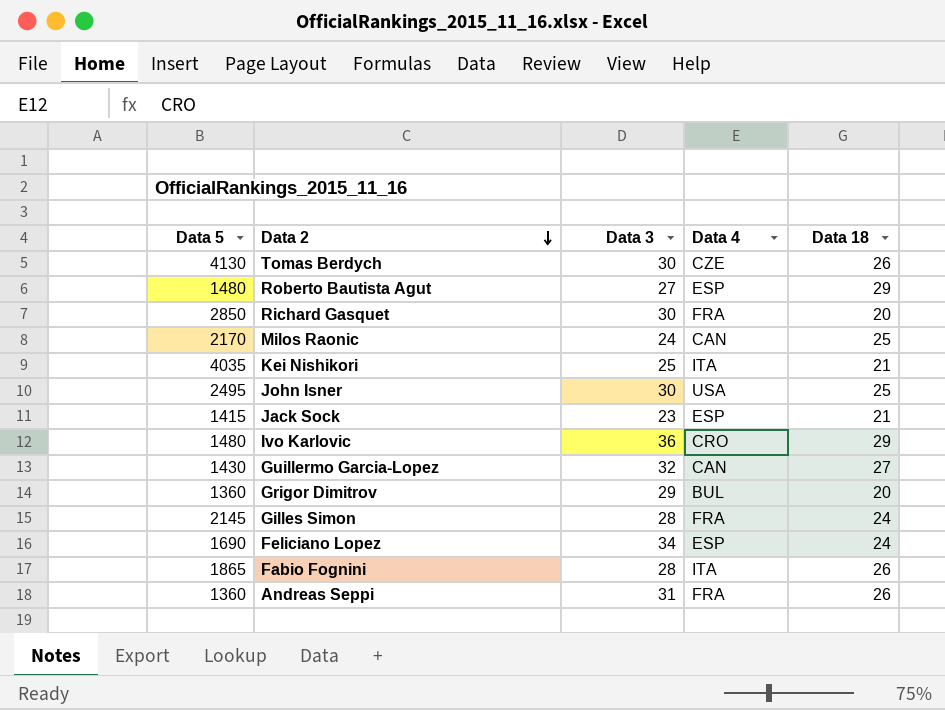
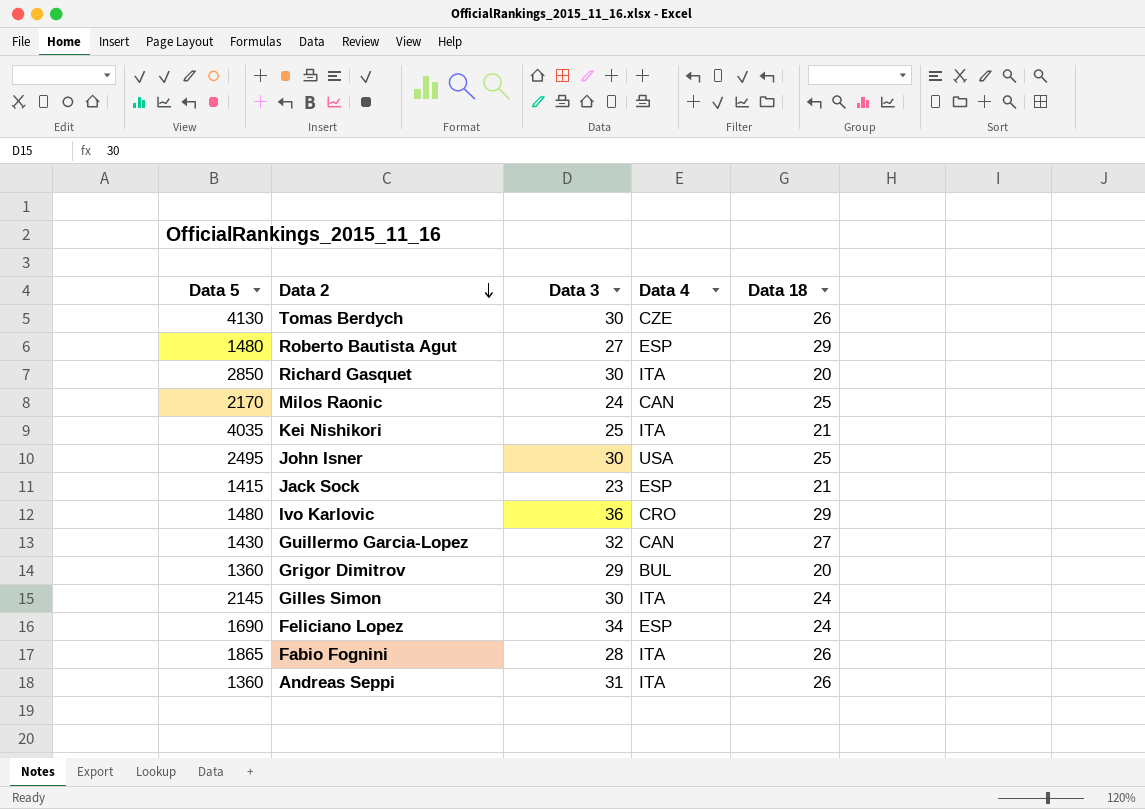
Richard Gasquet | Data 4: FRA -> ITA
Gilles Simon | Data 3: 28 -> 30
Gilles Simon | Data 4: FRA -> ITA
Andreas Seppi | Data 4: FRA -> ITA

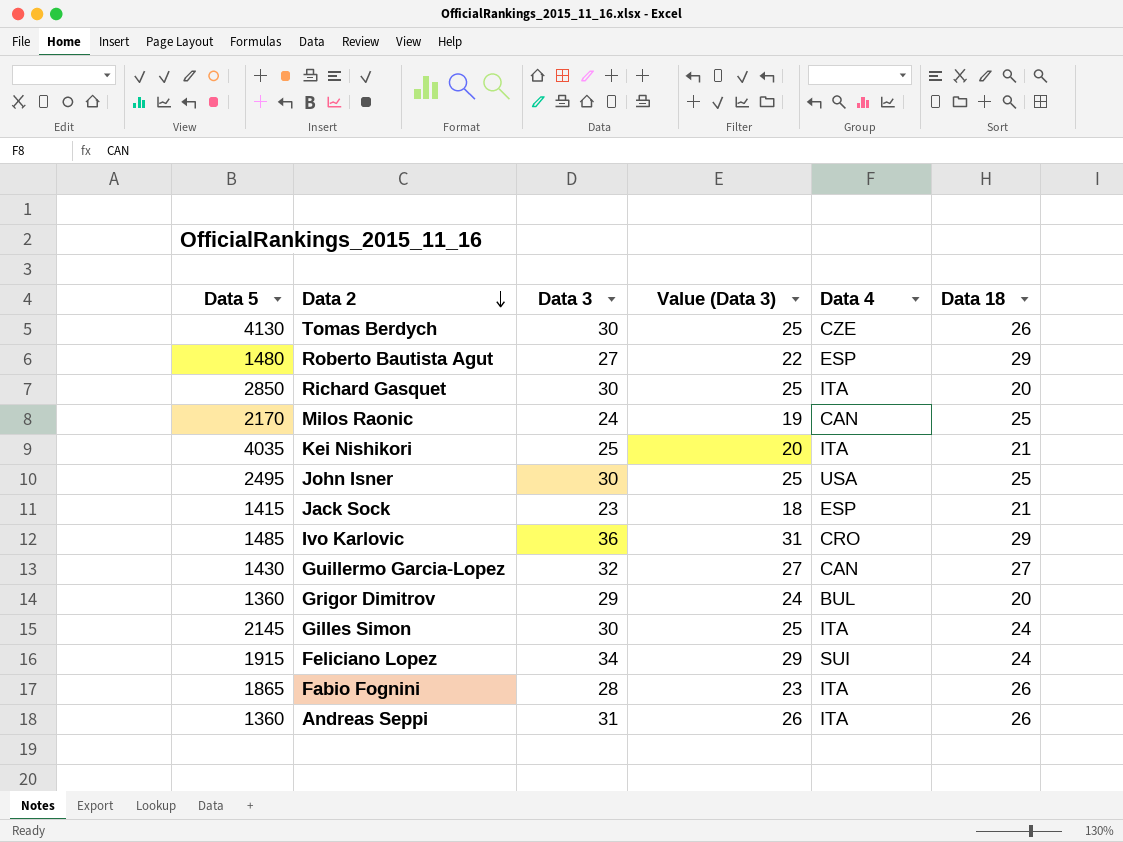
column Value (Data 3) | formula: none -> [Data 3] - 5
Ivo Karlovic | Data 5: 1480 -> 1485
Feliciano Lopez | Data 5: 1690 -> 1915
Feliciano Lopez | Data 4: ESP -> SUI

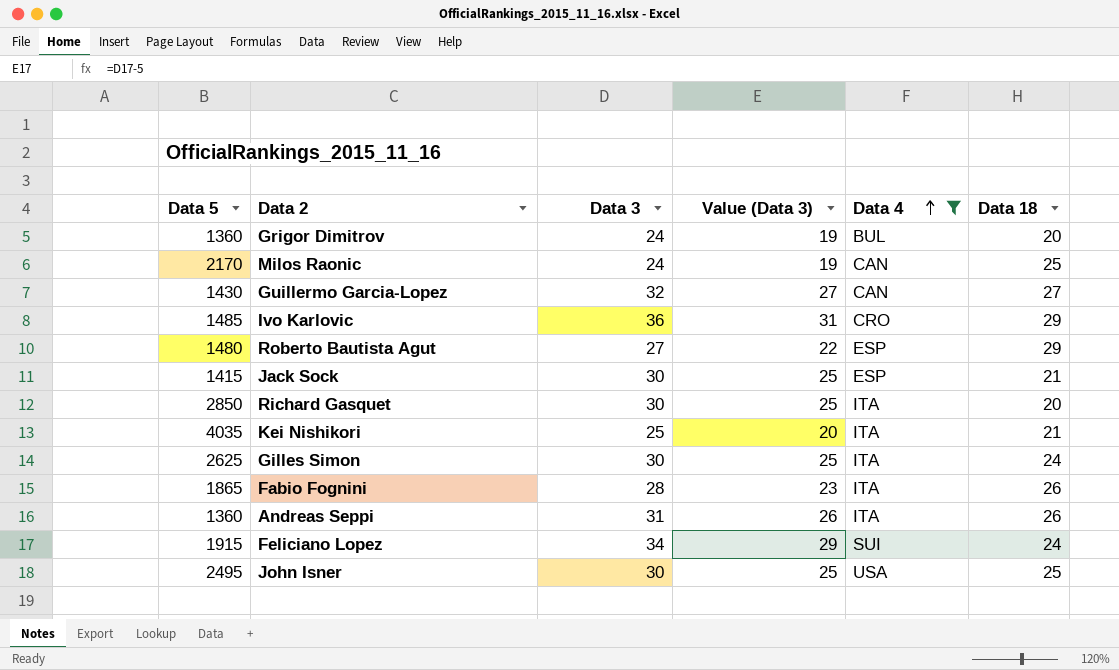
filter: none -> Data 4 != CZE
row order: Data 2 descending -> Data 4 ascending
Grigor Dimitrov | Data 3: 29 -> 24
Grigor Dimitrov | Value (Data 3): 24 -> 19
Jack Sock | Data 3: 23 -> 30
Jack Sock | Value (Data 3): 18 -> 25
Gilles Simon | Data 5: 2145 -> 2625

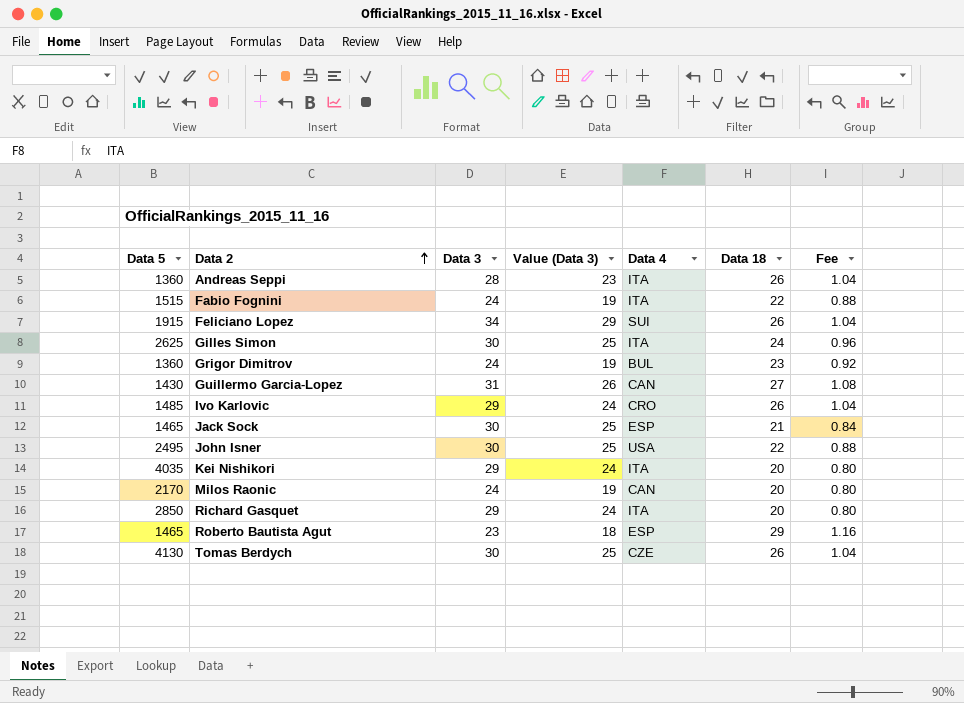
filter: Data 4 != CZE -> none
row order: Data 4 ascending -> Data 2 ascending
column Fee | formula: none -> [Data 18] * 0.04
Andreas Seppi | Data 3: 31 -> 28
Andreas Seppi | Value (Data 3): 26 -> 23
Fabio Fognini | Data 5: 1865 -> 1515
Fabio Fognini | Data 3: 28 -> 24
Fabio Fognini | Value (Data 3): 23 -> 19
Fabio Fognini | Data 18: 26 -> 22
Feliciano Lopez | Data 18: 24 -> 26
Grigor Dimitrov | Data 18: 20 -> 23
Guillermo Garcia-Lopez | Data 3: 32 -> 31
Guillermo Garcia-Lopez | Value (Data 3): 27 -> 26
Ivo Karlovic | Data 3: 36 -> 29
Ivo Karlovic | Value (Data 3): 31 -> 24
Ivo Karlovic | Data 18: 29 -> 26
Jack Sock | Data 5: 1415 -> 1465
John Isner | Data 18: 25 -> 22
Kei Nishikori | Data 3: 25 -> 29
Kei Nishikori | Value (Data 3): 20 -> 24
Kei Nishikori | Data 18: 21 -> 20
Milos Raonic | Data 18: 25 -> 20
Richard Gasquet | Data 3: 30 -> 29
Richard Gasquet | Value (Data 3): 25 -> 24
Roberto Bautista Agut | Data 5: 1480 -> 1465
Roberto Bautista Agut | Data 3: 27 -> 23
Roberto Bautista Agut | Value (Data 3): 22 -> 18

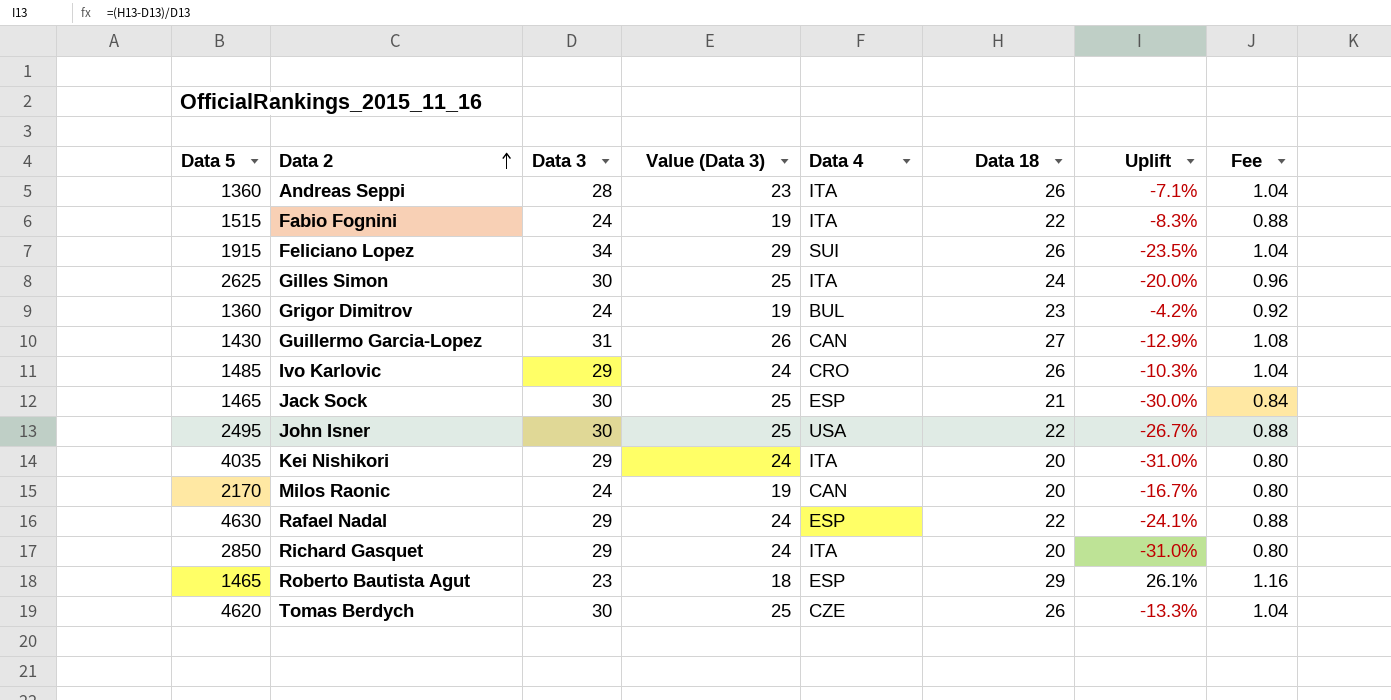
column Uplift | formula: none -> ([Data 18] - [Data 3]) / [Data 3]
row Rafael Nadal: none -> 4630 | 29 | 24 | ESP | 22 | -24.1% | 0.88
Tomas Berdych | Data 5: 4130 -> 4620

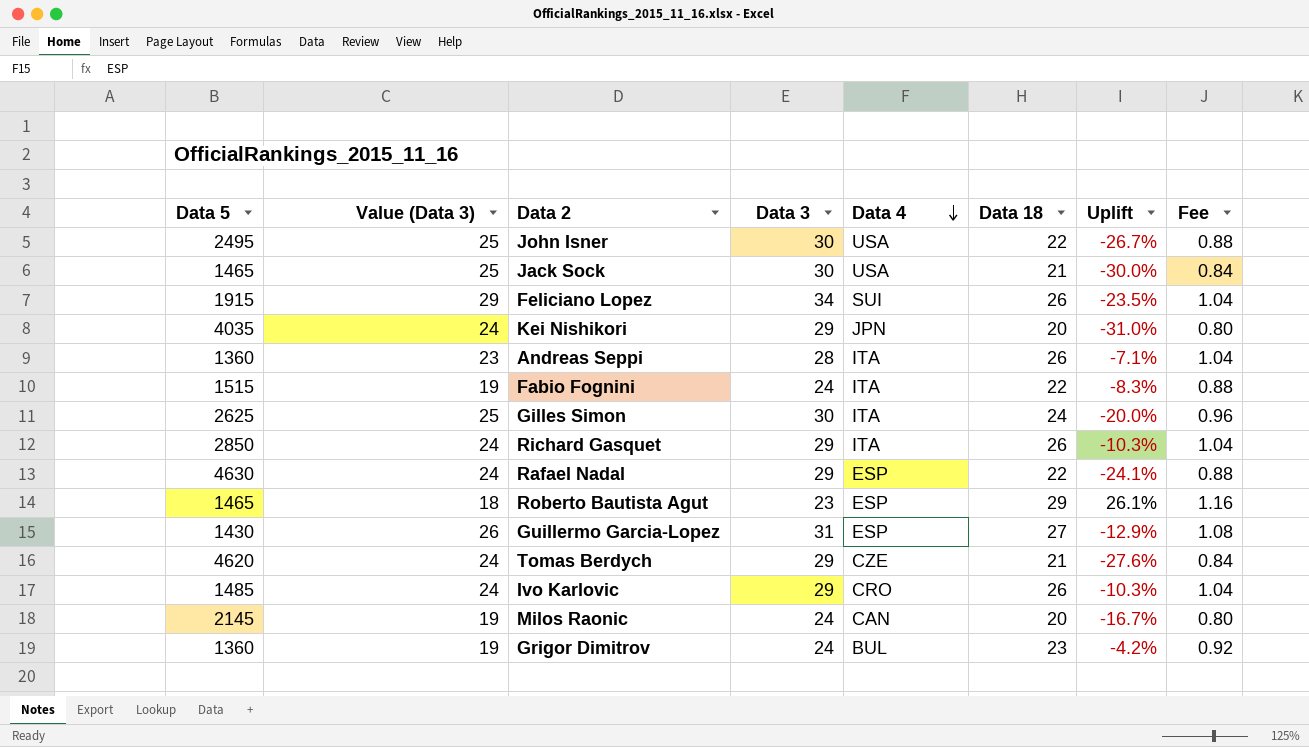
row order: Data 2 ascending -> Data 4 descending
column Value (Data 3) | position: 4 -> 2
Jack Sock | Data 4: ESP -> USA
Kei Nishikori | Data 4: ITA -> JPN
Richard Gasquet | Data 18: 20 -> 26
Richard Gasquet | Uplift: -31.0% -> -10.3%
Richard Gasquet | Fee: 0.80 -> 1.04
Guillermo Garcia-Lopez | Data 4: CAN -> ESP
Tomas Berdych | Value (Data 3): 25 -> 24
Tomas Berdych | Data 3: 30 -> 29
Tomas Berdych | Data 18: 26 -> 21
Tomas Berdych | Uplift: -13.3% -> -27.6%
Tomas Berdych | Fee: 1.04 -> 0.84
Milos Raonic | Data 5: 2170 -> 2145

